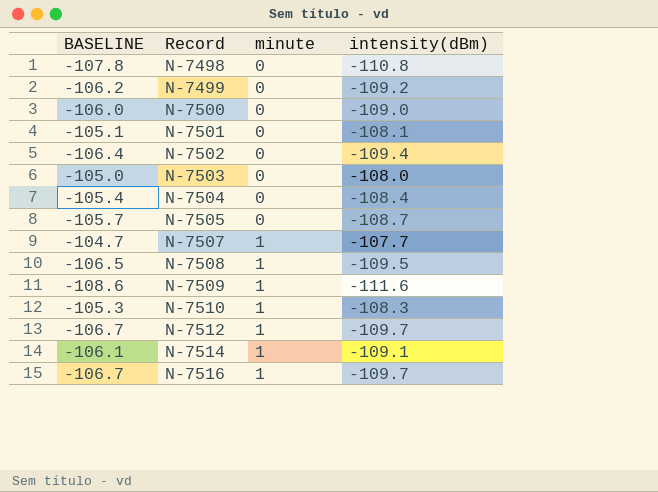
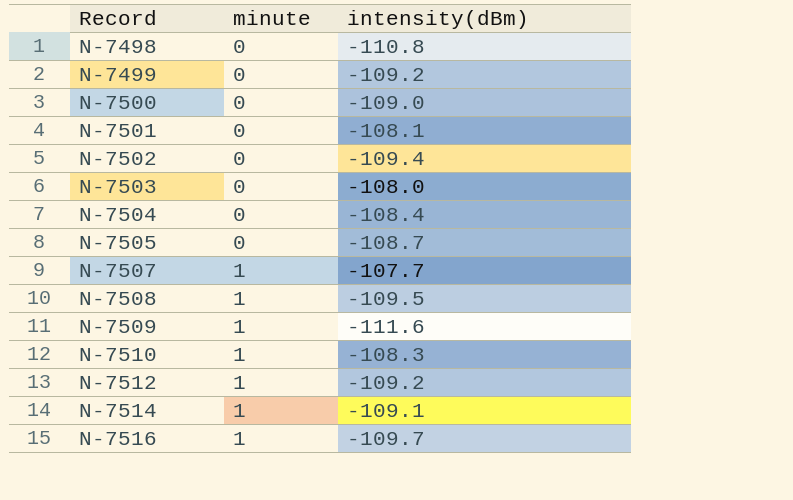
column BASELINE | formula: [intensity(dBm)] + 3 -> none
N-7512 | intensity(dBm): -109.7 -> -109.2

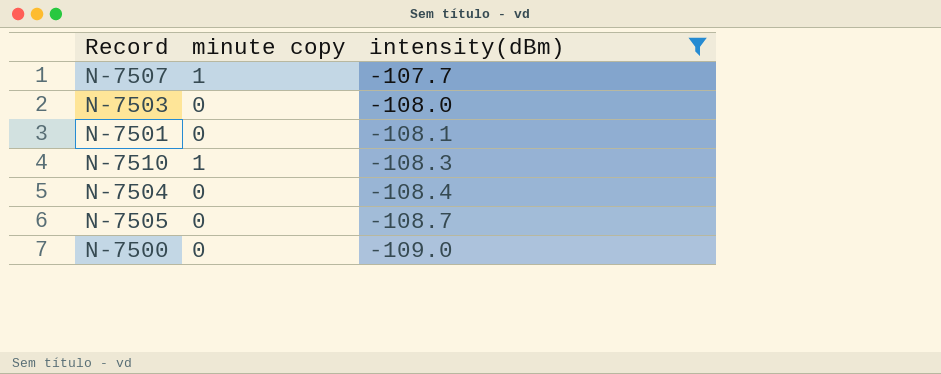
filter: none -> intensity(dBm) >= -109.0
row order: Record ascending -> intensity(dBm) descending
column name: minute -> minute copy

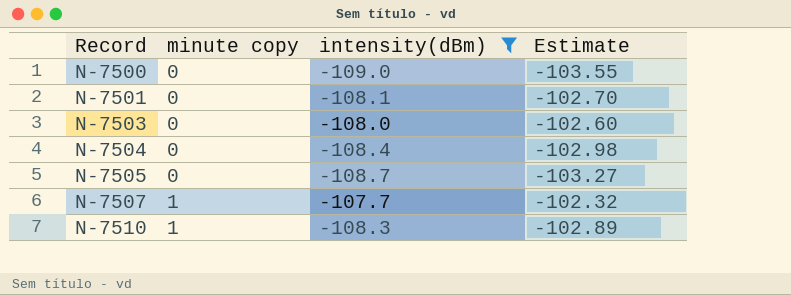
row order: intensity(dBm) descending -> Record ascending
column Estimate | formula: none -> [intensity(dBm)] * 0.95

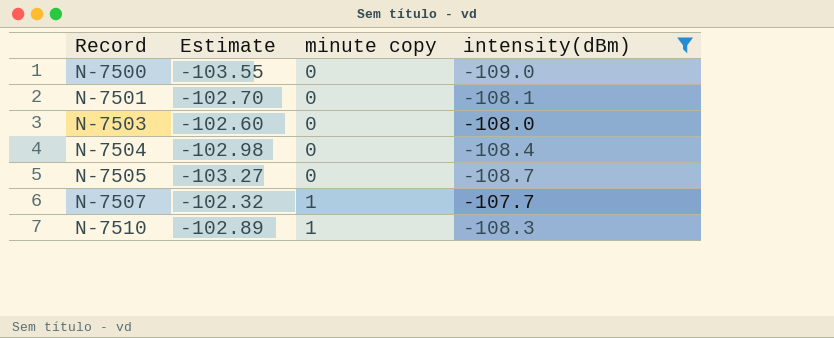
column Estimate | position: 4 -> 2

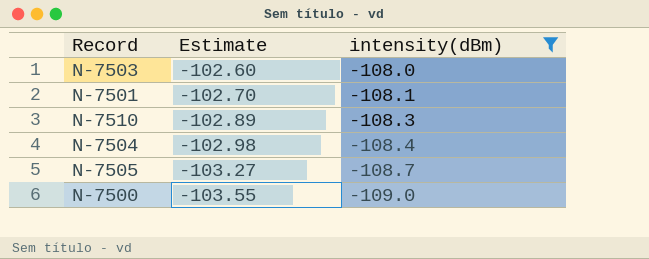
row order: Record ascending -> Estimate descending
column minute copy | position: 3 -> none
row N-7507: -102.32 | 1 | -107.7 -> none

